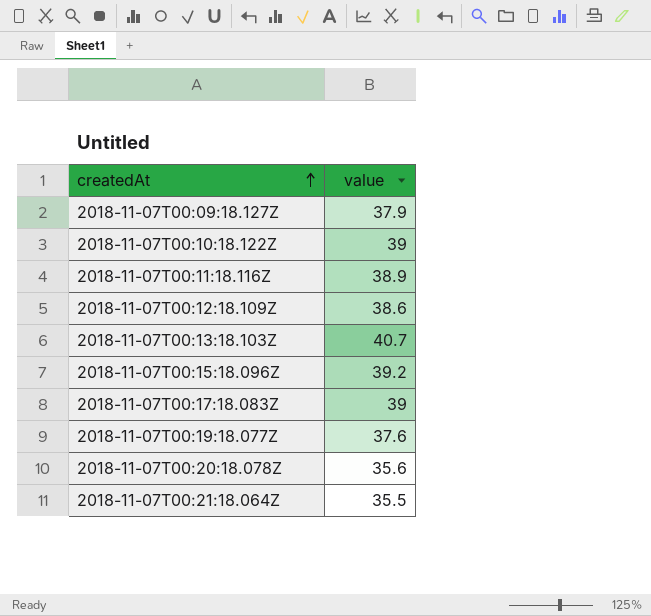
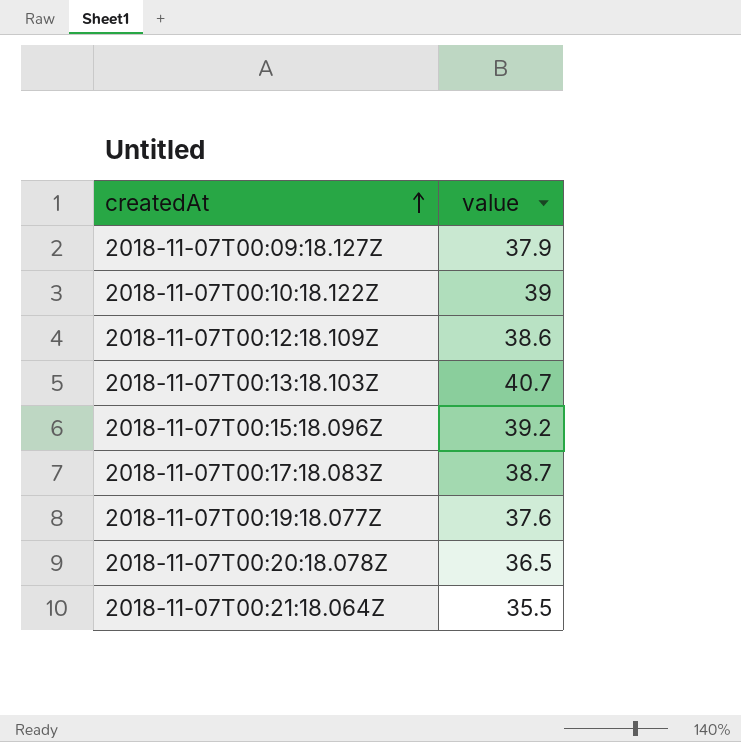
row 2018-11-07T00:11:18.116Z: 38.9 -> none
2018-11-07T00:17:18.083Z | value: 39 -> 38.7
2018-11-07T00:20:18.078Z | value: 35.6 -> 36.5

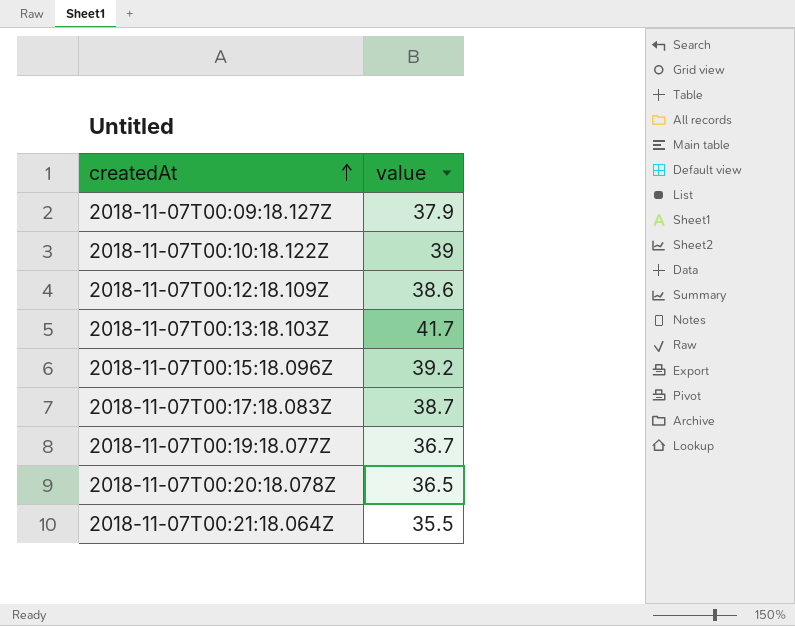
2018-11-07T00:13:18.103Z | value: 40.7 -> 41.7
2018-11-07T00:19:18.077Z | value: 37.6 -> 36.7

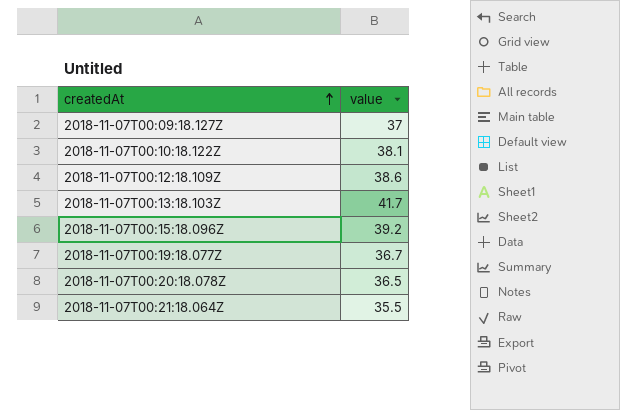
row 2018-11-07T00:17:18.083Z: 38.7 -> none
2018-11-07T00:09:18.127Z | value: 37.9 -> 37
2018-11-07T00:10:18.122Z | value: 39 -> 38.1

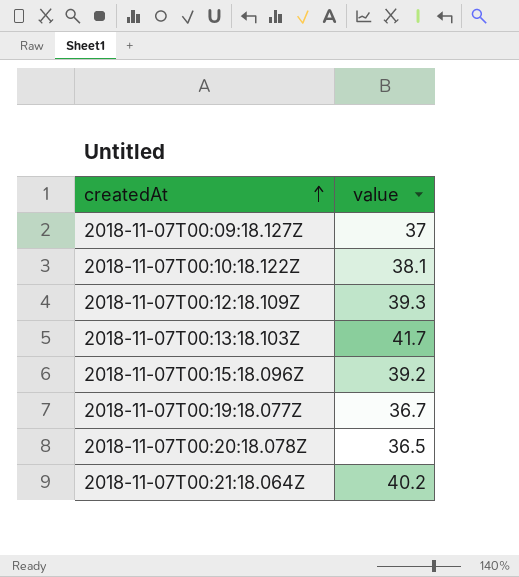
2018-11-07T00:12:18.109Z | value: 38.6 -> 39.3
2018-11-07T00:21:18.064Z | value: 35.5 -> 40.2

